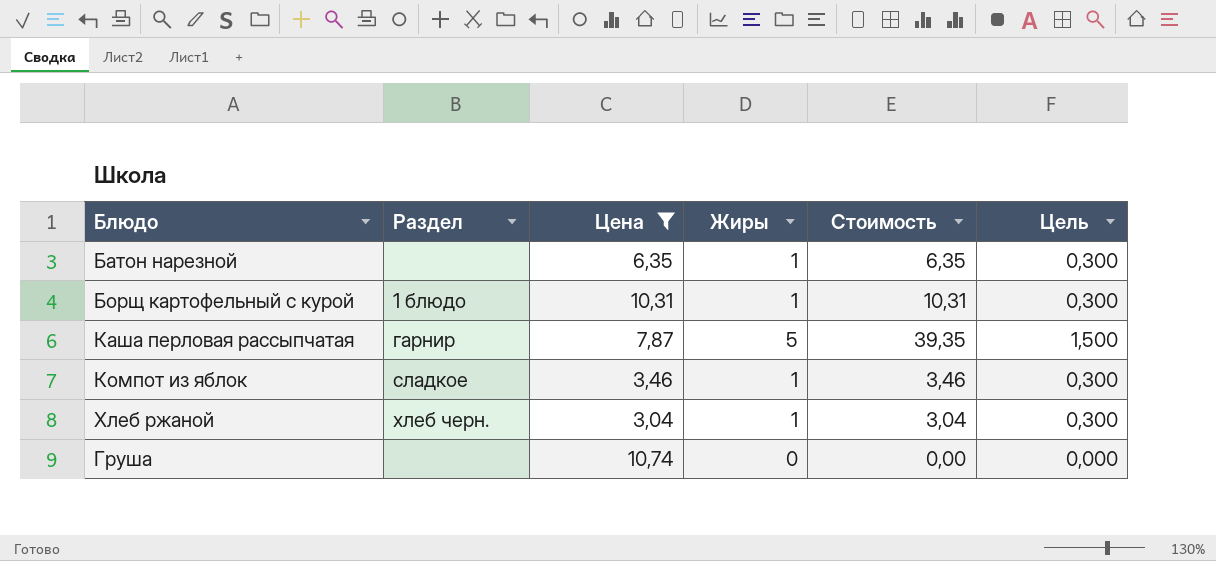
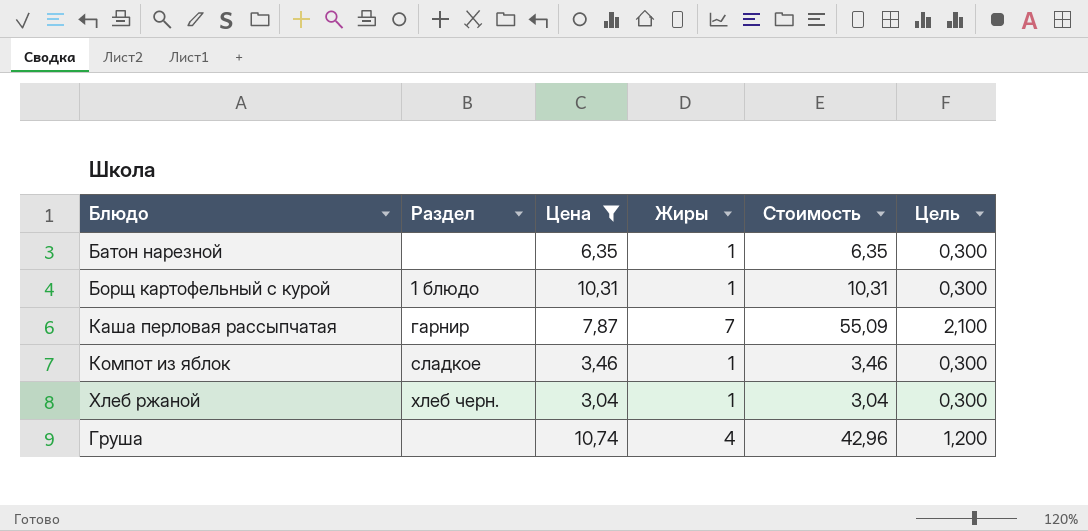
Каша перловая рассыпчатая | Жиры: 5 -> 7
Каша перловая рассыпчатая | Стоимость: 39,35 -> 55,09
Каша перловая рассыпчатая | Цель: 1,500 -> 2,100
Груша | Жиры: 0 -> 4
Груша | Стоимость: 0,00 -> 42,96
Груша | Цель: 0,000 -> 1,200

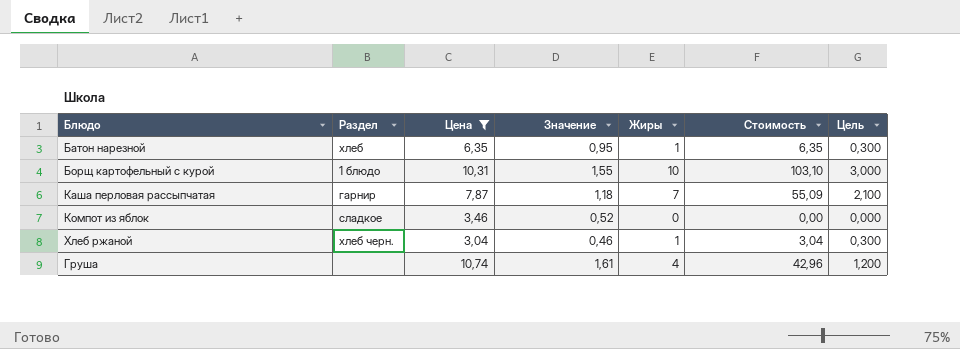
column Значение | formula: none -> [Цена] * 0,15
Батон нарезной | Раздел: none -> хлеб
Борщ картофельный с курой | Жиры: 1 -> 10
Борщ картофельный с курой | Стоимость: 10,31 -> 103,10
Борщ картофельный с курой | Цель: 0,300 -> 3,000
Компот из яблок | Жиры: 1 -> 0
Компот из яблок | Стоимость: 3,46 -> 0,00
Компот из яблок | Цель: 0,300 -> 0,000

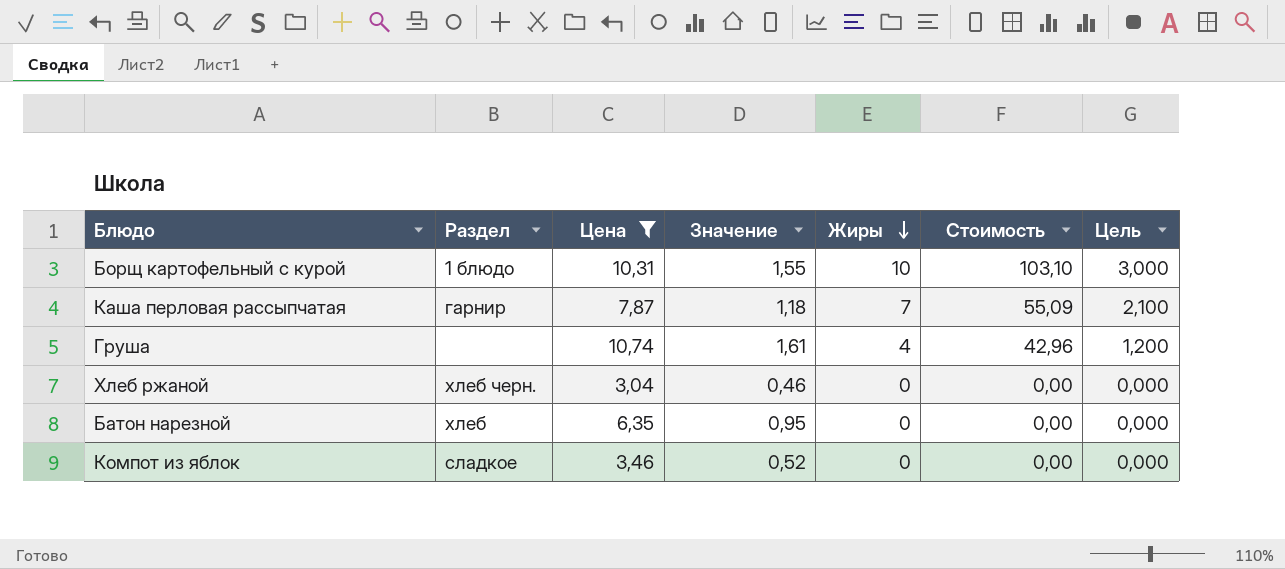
row order: none -> Жиры descending
Хлеб ржаной | Жиры: 1 -> 0
Хлеб ржаной | Стоимость: 3,04 -> 0,00
Хлеб ржаной | Цель: 0,300 -> 0,000
Батон нарезной | Жиры: 1 -> 0
Батон нарезной | Стоимость: 6,35 -> 0,00
Батон нарезной | Цель: 0,300 -> 0,000

